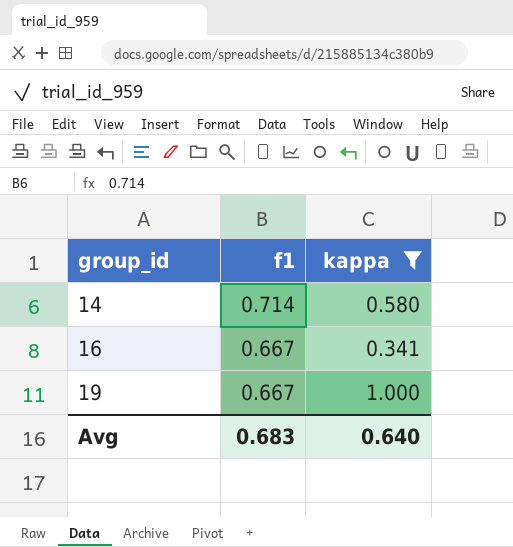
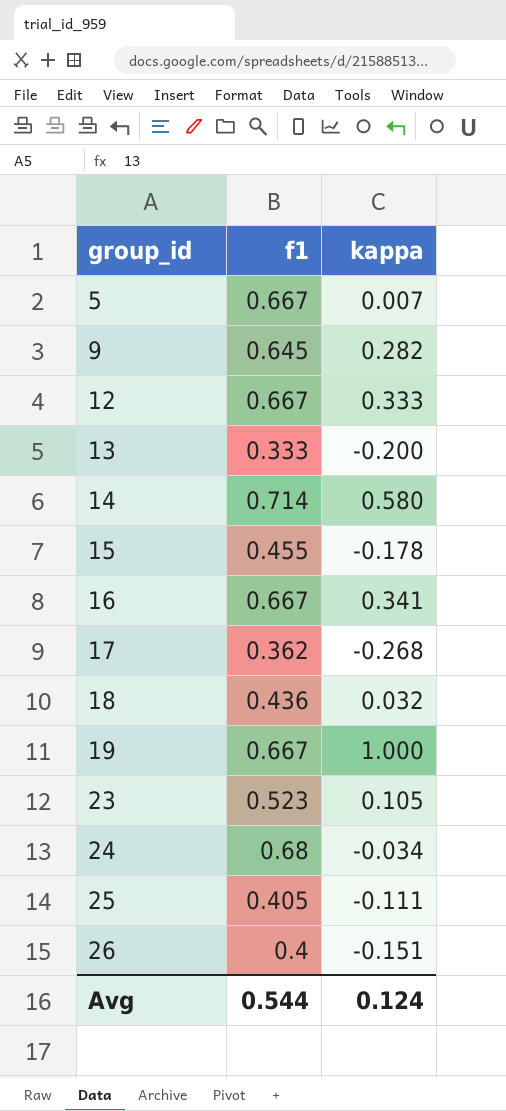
filter: kappa >= 0.341 -> none
Avg | f1: 0.683 -> 0.544
Avg | kappa: 0.640 -> 0.124

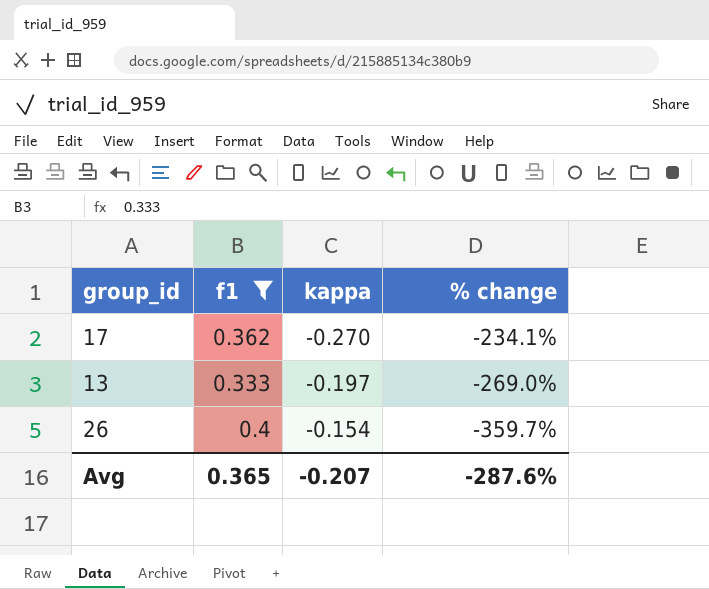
filter: none -> f1 <= 0.4
row order: group_id ascending -> kappa ascending
column % change | formula: none -> ([f1] - [kappa]) / [kappa]
17 | kappa: -0.268 -> -0.270
13 | kappa: -0.200 -> -0.197
26 | kappa: -0.151 -> -0.154
Avg | f1: 0.544 -> 0.365
Avg | kappa: 0.124 -> -0.207

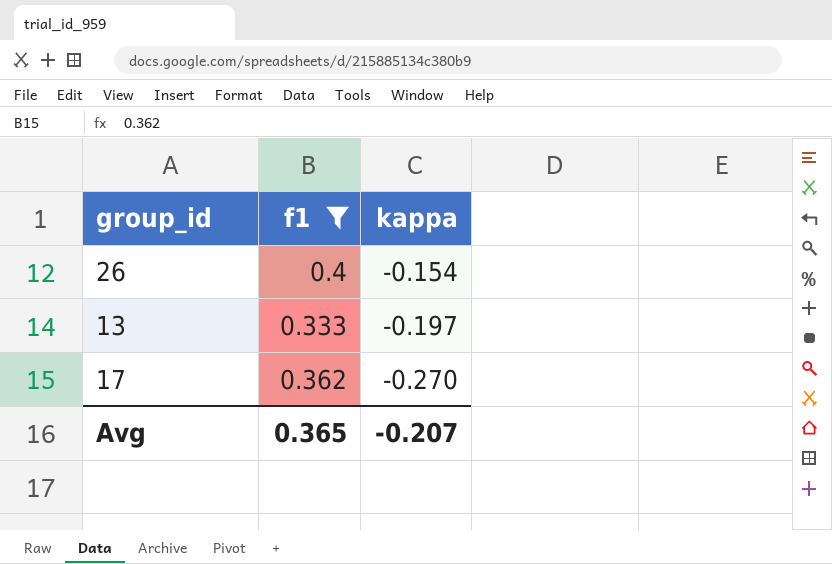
row order: kappa ascending -> kappa descending
column % change | formula: ([f1] - [kappa]) / [kappa] -> none

